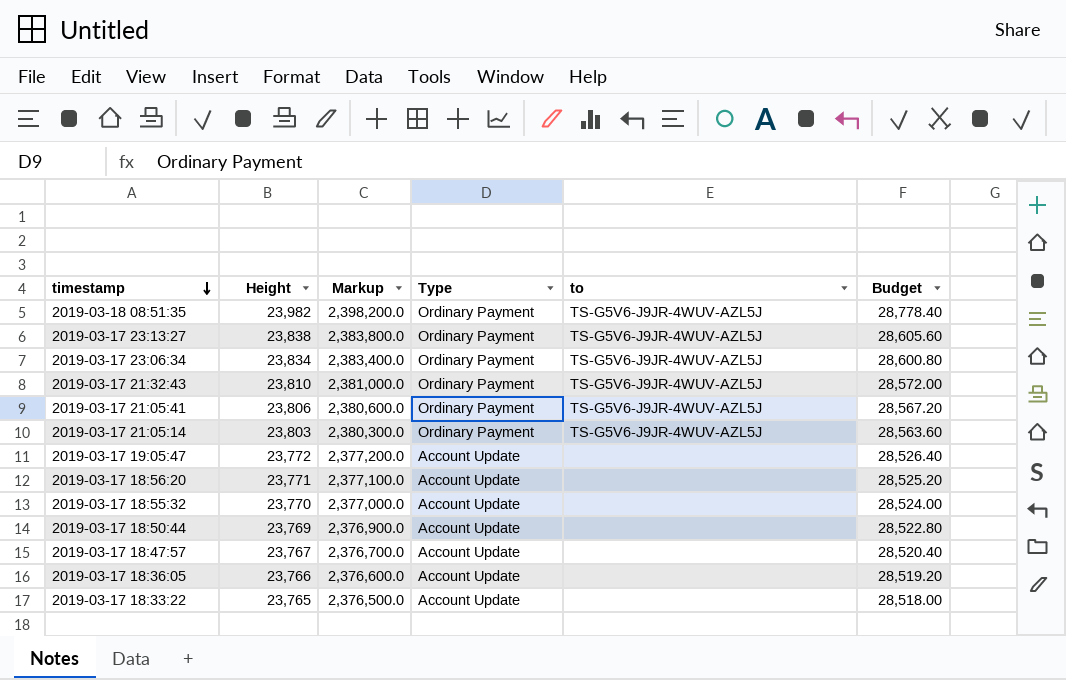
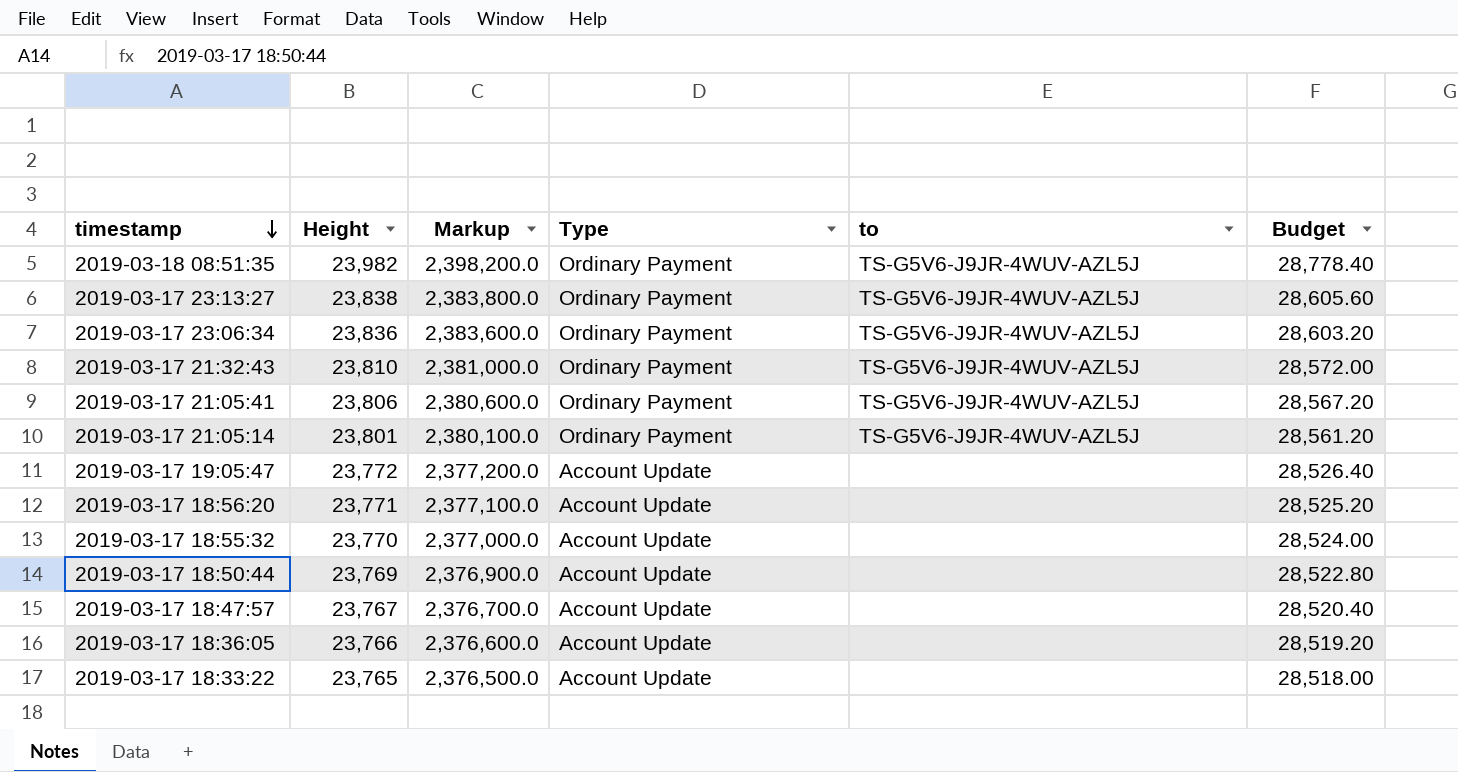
2019-03-17 23:06:34 | Height: 23,834 -> 23,836
2019-03-17 23:06:34 | Markup: 2,383,400.0 -> 2,383,600.0
2019-03-17 23:06:34 | Budget: 28,600.80 -> 28,603.20
2019-03-17 21:05:14 | Height: 23,803 -> 23,801
2019-03-17 21:05:14 | Markup: 2,380,300.0 -> 2,380,100.0
2019-03-17 21:05:14 | Budget: 28,563.60 -> 28,561.20

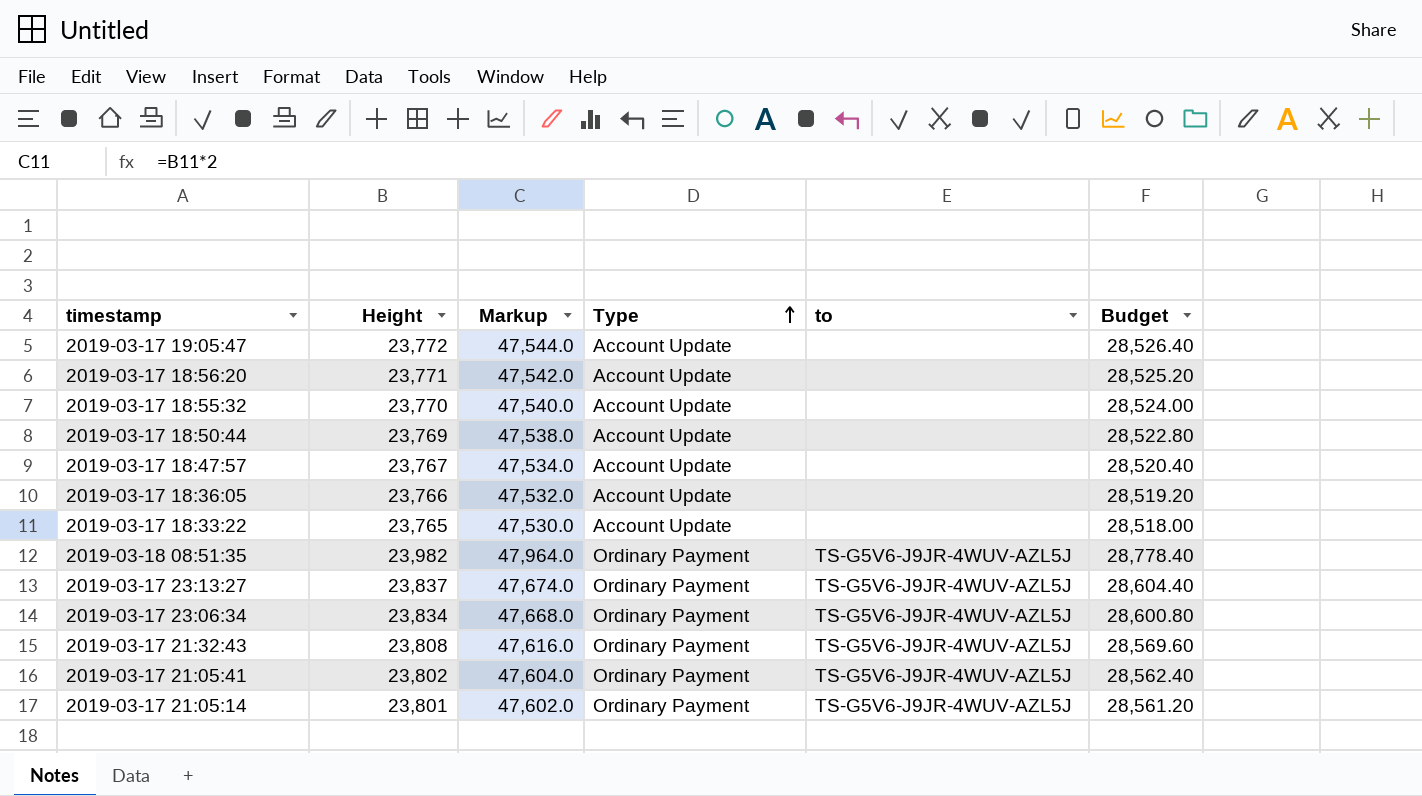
row order: timestamp descending -> Type ascending
column Markup | formula: [Height] * 100 -> [Height] * 2
2019-03-17 23:13:27 | Height: 23,838 -> 23,837
2019-03-17 23:13:27 | Budget: 28,605.60 -> 28,604.40
2019-03-17 23:06:34 | Height: 23,836 -> 23,834
2019-03-17 23:06:34 | Budget: 28,603.20 -> 28,600.80
2019-03-17 21:32:43 | Height: 23,810 -> 23,808
2019-03-17 21:32:43 | Budget: 28,572.00 -> 28,569.60
2019-03-17 21:05:41 | Height: 23,806 -> 23,802
2019-03-17 21:05:41 | Budget: 28,567.20 -> 28,562.40

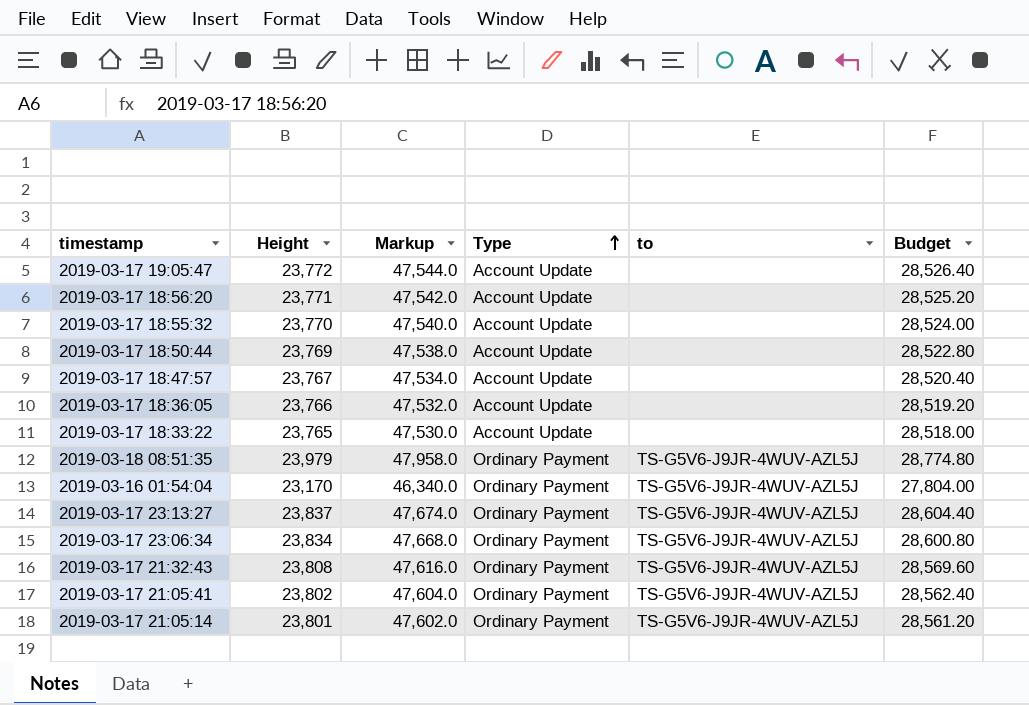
2019-03-18 08:51:35 | Height: 23,982 -> 23,979
2019-03-18 08:51:35 | Markup: 47,964.0 -> 47,958.0
2019-03-18 08:51:35 | Budget: 28,778.40 -> 28,774.80
row 2019-03-16 01:54:04: none -> 23,170 | 46,340.0 | Ordinary Payment | TS-G5V6-J9JR-4WUV-AZL5J | 27,804.00

